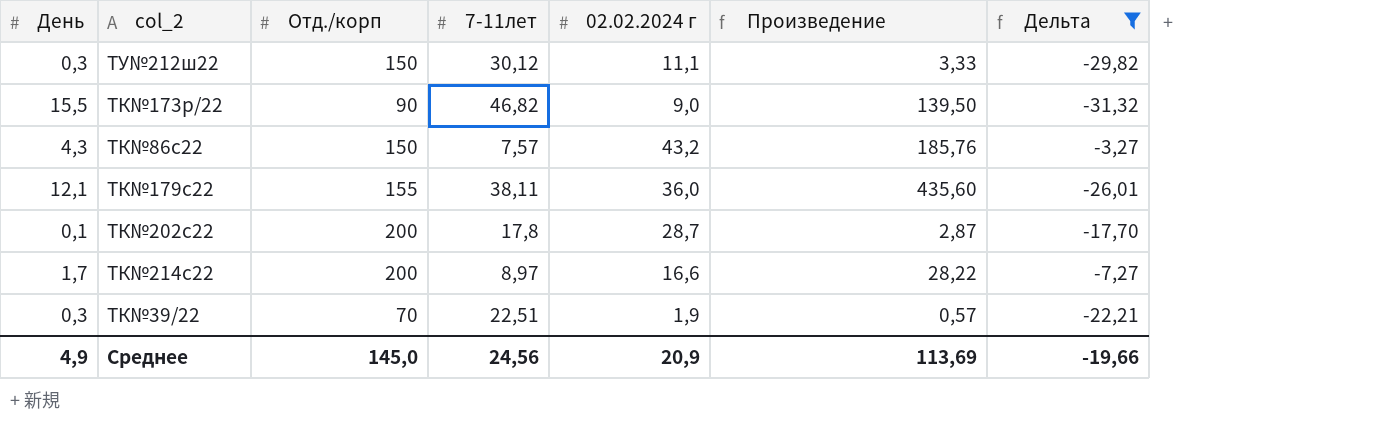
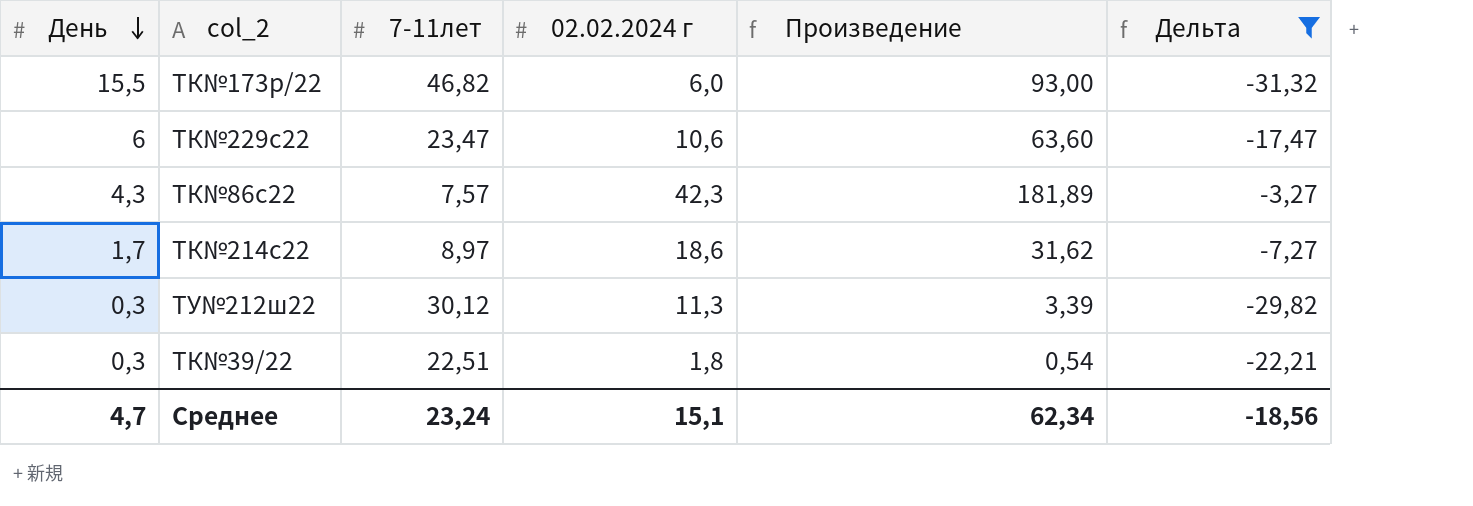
row order: none -> День descending
column Отд./корп | position: 3 -> none
row ТК№179с22: 12,1 | 155 | 38,11 | 36,0 | 435,60 | -26,01 -> none
row ТК№202с22: 0,1 | 200 | 17,8 | 28,7 | 2,87 | -17,70 -> none
ТК№173р/22 | 02.02.2024 г: 9,0 -> 6,0
ТК№173р/22 | Произведение: 139,50 -> 93,00
row ТК№229с22: none -> 6 | 23,47 | 10,6 | 63,60 | -17,47
ТК№86с22 | 02.02.2024 г: 43,2 -> 42,3
ТК№86с22 | Произведение: 185,76 -> 181,89
ТК№214с22 | 02.02.2024 г: 16,6 -> 18,6
ТК№214с22 | Произведение: 28,22 -> 31,62
ТУ№212ш22 | 02.02.2024 г: 11,1 -> 11,3
ТУ№212ш22 | Произведение: 3,33 -> 3,39
ТК№39/22 | 02.02.2024 г: 1,9 -> 1,8
ТК№39/22 | Произведение: 0,57 -> 0,54
Среднее | День: 4,9 -> 4,7
Среднее | 7-11лет: 24,56 -> 23,24
Среднее | 02.02.2024 г: 20,9 -> 15,1
Среднее | Произведение: 113,69 -> 62,34
Среднее | Дельта: -19,66 -> -18,56

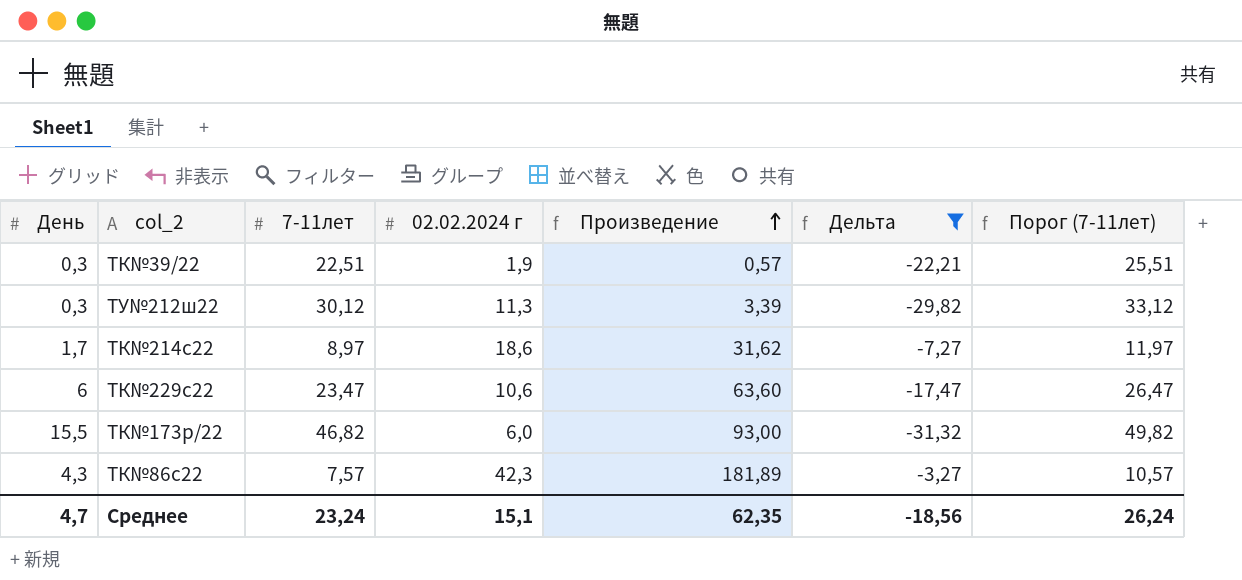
row order: День descending -> Произведение ascending
column Порог (7-11лет) | formula: none -> [7-11лет] + 3
ТК№39/22 | 02.02.2024 г: 1,8 -> 1,9
ТК№39/22 | Произведение: 0,54 -> 0,57
Среднее | Произведение: 62,34 -> 62,35

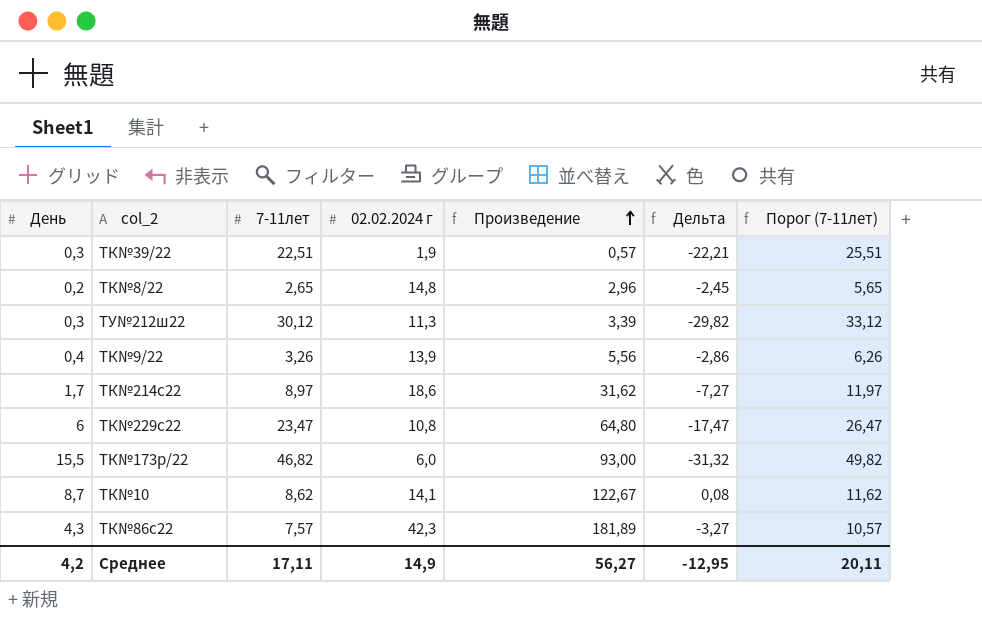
filter: Дельта <= -3,27 -> none
ТК№229с22 | 02.02.2024 г: 10,6 -> 10,8
ТК№229с22 | Произведение: 63,60 -> 64,80
Среднее | День: 4,7 -> 4,2
Среднее | 7-11лет: 23,24 -> 17,11
Среднее | 02.02.2024 г: 15,1 -> 14,9
Среднее | Произведение: 62,35 -> 56,27
Среднее | Дельта: -18,56 -> -12,95
Среднее | Порог (7-11лет): 26,24 -> 20,11

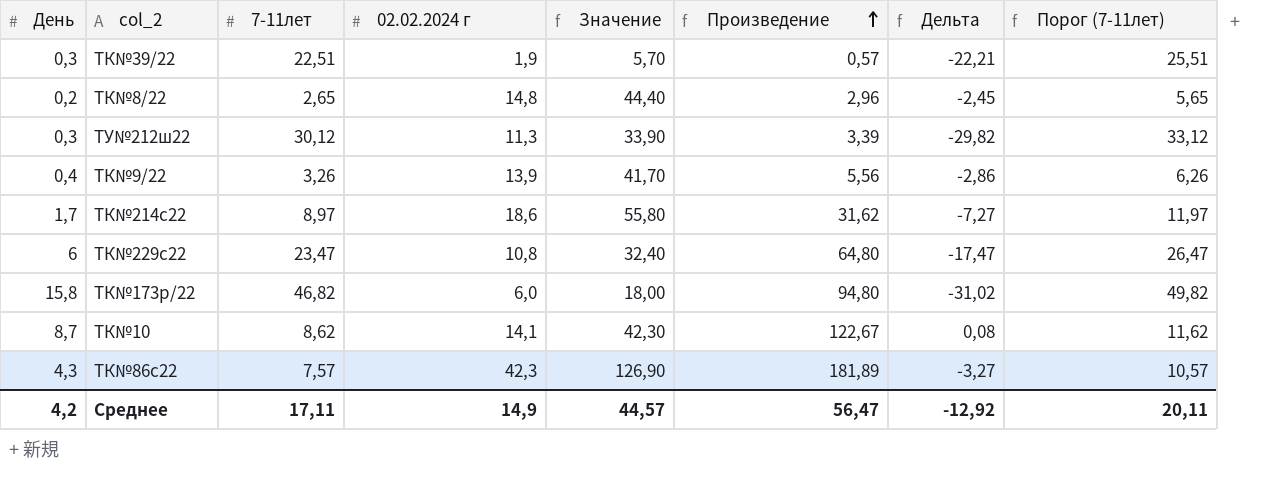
column Значение | formula: none -> [02.02.2024 г] * 3
ТК№173р/22 | День: 15,5 -> 15,8
ТК№173р/22 | Произведение: 93,00 -> 94,80
ТК№173р/22 | Дельта: -31,32 -> -31,02
Среднее | Произведение: 56,27 -> 56,47
Среднее | Дельта: -12,95 -> -12,92

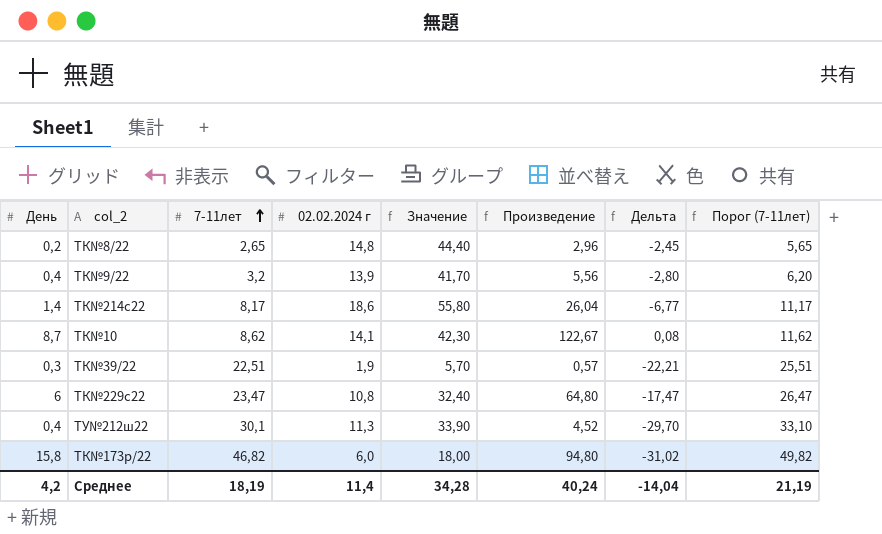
row order: Произведение ascending -> 7-11лет ascending
row ТК№86с22: 4,3 | 7,57 | 42,3 | 126,90 | 181,89 | -3,27 | 10,57 -> none
ТК№9/22 | 7-11лет: 3,26 -> 3,2
ТК№9/22 | Дельта: -2,86 -> -2,80
ТК№9/22 | Порог (7-11лет): 6,26 -> 6,20
ТК№214с22 | День: 1,7 -> 1,4
ТК№214с22 | 7-11лет: 8,97 -> 8,17
ТК№214с22 | Произведение: 31,62 -> 26,04
ТК№214с22 | Дельта: -7,27 -> -6,77
ТК№214с22 | Порог (7-11лет): 11,97 -> 11,17
ТУ№212ш22 | День: 0,3 -> 0,4
ТУ№212ш22 | 7-11лет: 30,12 -> 30,1
ТУ№212ш22 | Произведение: 3,39 -> 4,52
ТУ№212ш22 | Дельта: -29,82 -> -29,70
ТУ№212ш22 | Порог (7-11лет): 33,12 -> 33,10
Среднее | 7-11лет: 17,11 -> 18,19
Среднее | 02.02.2024 г: 14,9 -> 11,4
Среднее | Значение: 44,57 -> 34,28
Среднее | Произведение: 56,47 -> 40,24
Среднее | Дельта: -12,92 -> -14,04
Среднее | Порог (7-11лет): 20,11 -> 21,19

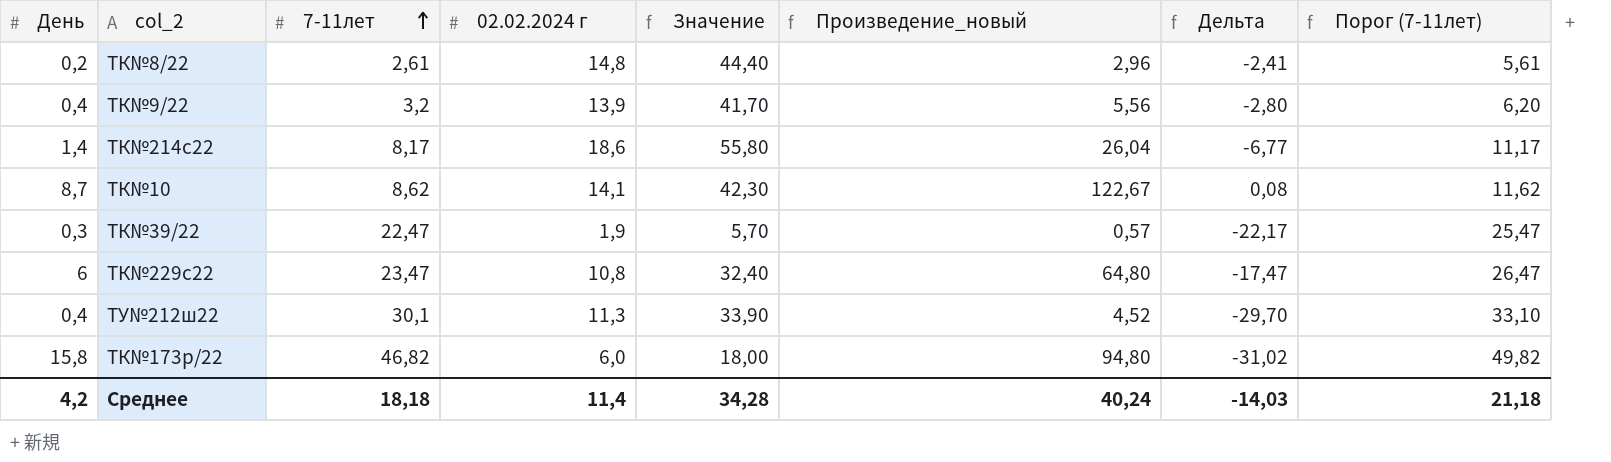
column name: Произведение -> Произведение_новый
ТК№8/22 | 7-11лет: 2,65 -> 2,61
ТК№8/22 | Дельта: -2,45 -> -2,41
ТК№8/22 | Порог (7-11лет): 5,65 -> 5,61
ТК№39/22 | 7-11лет: 22,51 -> 22,47
ТК№39/22 | Дельта: -22,21 -> -22,17
ТК№39/22 | Порог (7-11лет): 25,51 -> 25,47
Среднее | 7-11лет: 18,19 -> 18,18
Среднее | Дельта: -14,04 -> -14,03
Среднее | Порог (7-11лет): 21,19 -> 21,18

